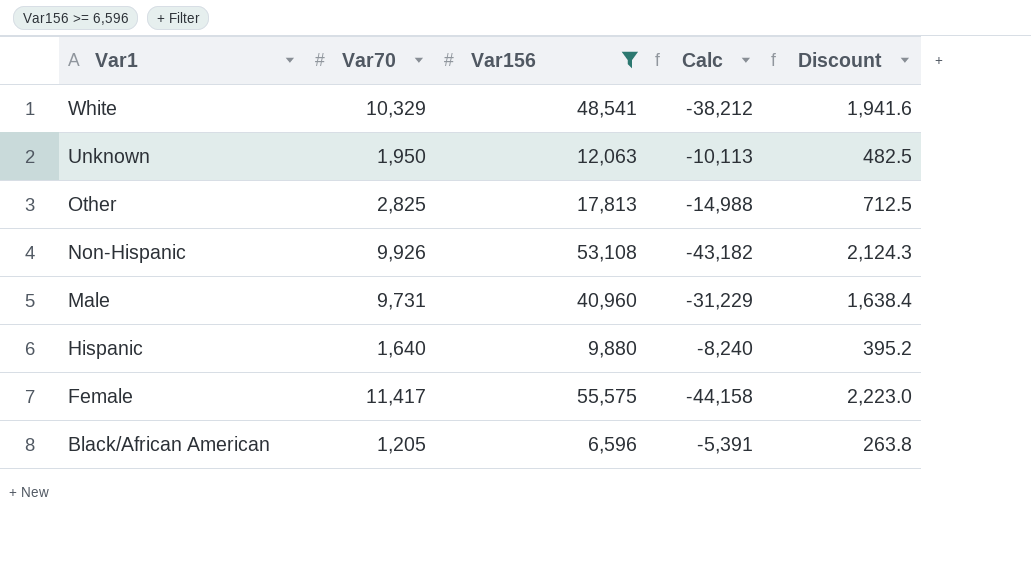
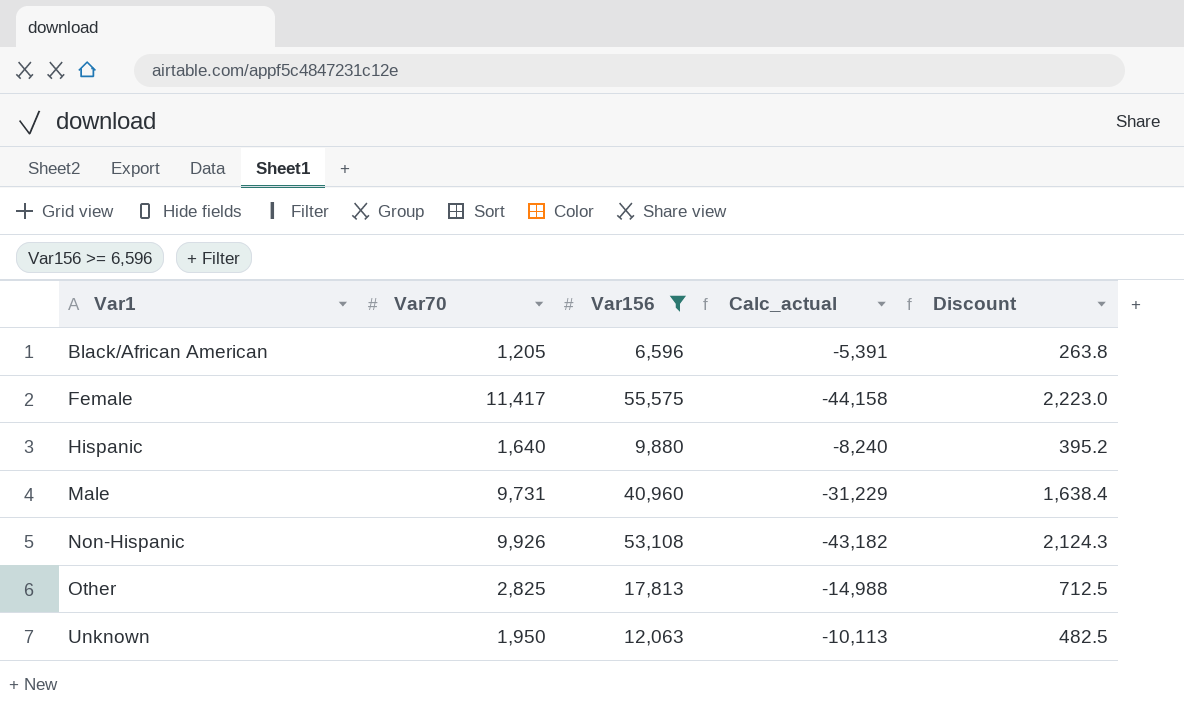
row order: Var1 descending -> Var1 ascending
column name: Calc -> Calc_actual
row White: 10,329 | 48,541 | -38,212 | 1,941.6 -> none

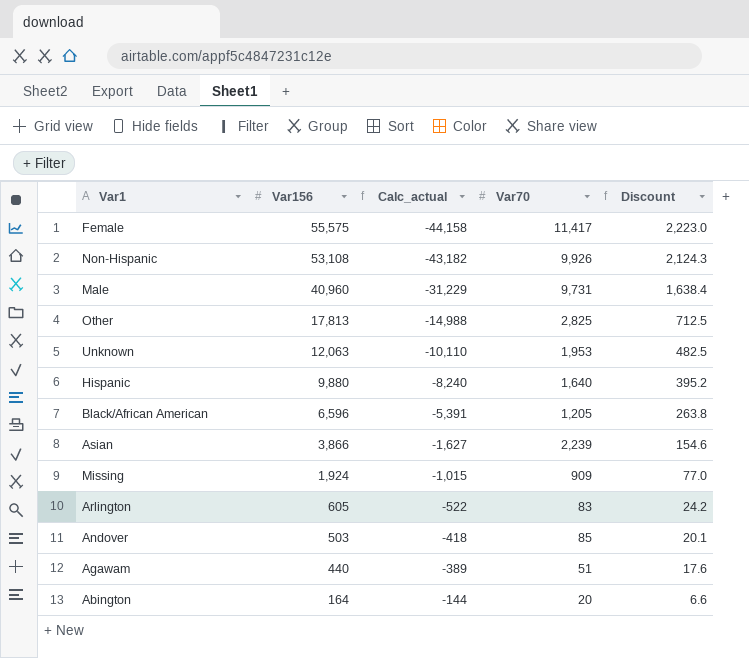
filter: Var156 >= 6,596 -> none
row order: Var1 ascending -> Var156 descending
column Var70 | position: 2 -> 4
Unknown | Calc_actual: -10,113 -> -10,110
Unknown | Var70: 1,950 -> 1,953

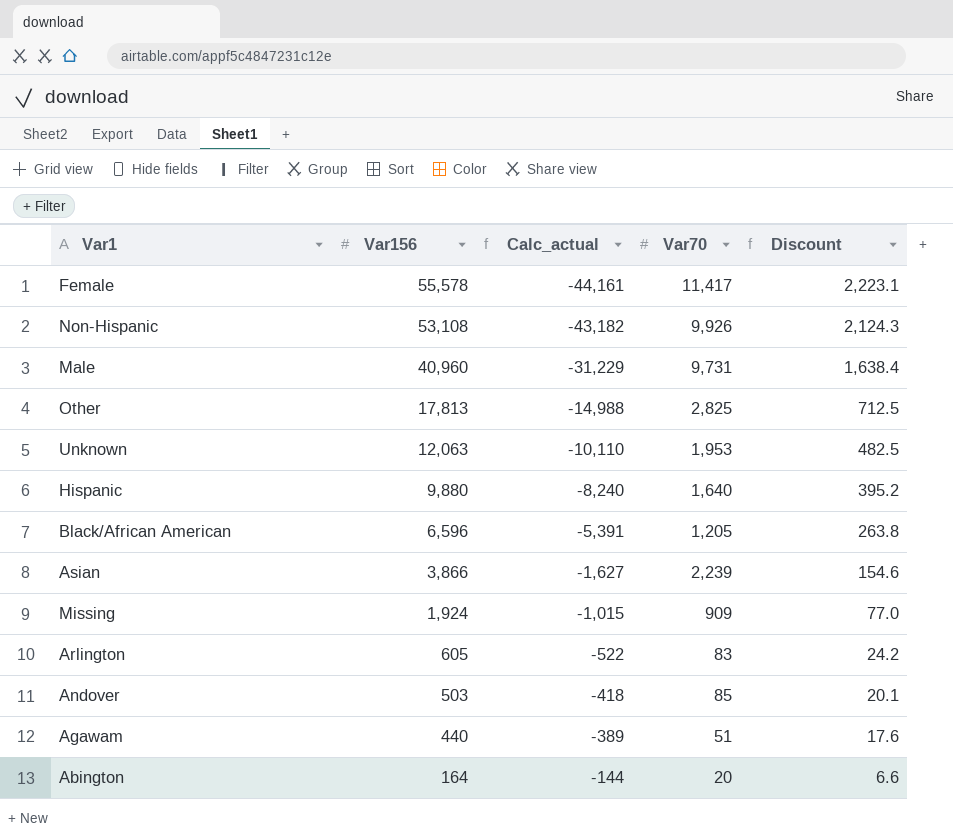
Female | Var156: 55,575 -> 55,578
Female | Calc_actual: -44,158 -> -44,161
Female | Discount: 2,223.0 -> 2,223.1

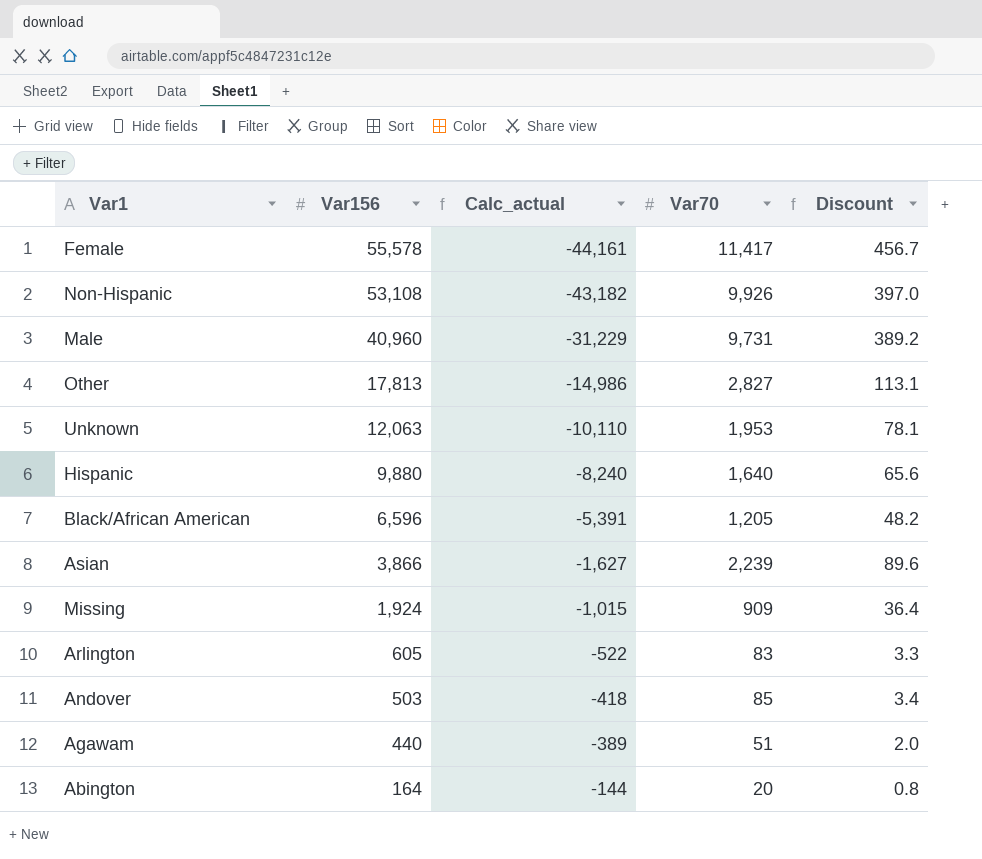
column Discount | formula: [Var156] * 0.04 -> [Var70] * 0.04
Other | Calc_actual: -14,988 -> -14,986
Other | Var70: 2,825 -> 2,827

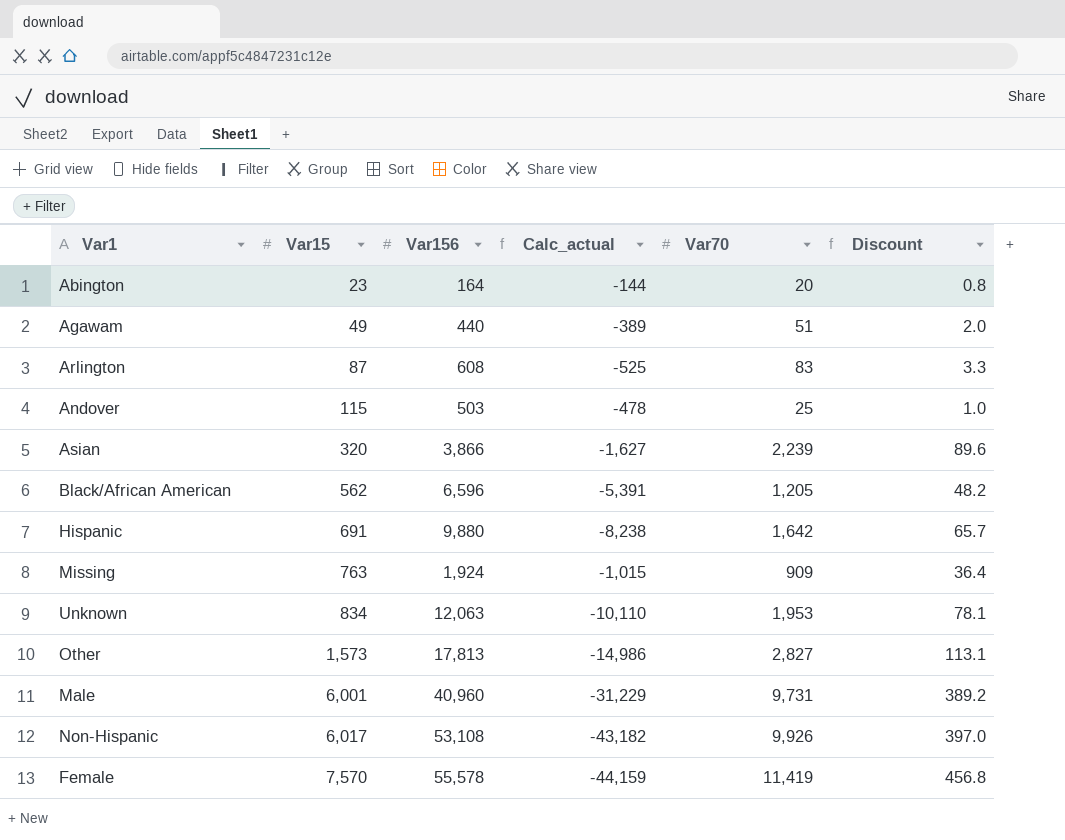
row order: Var156 descending -> Var15 ascending
column Var15 | position: none -> 2
Arlington | Var156: 605 -> 608
Arlington | Calc_actual: -522 -> -525
Andover | Calc_actual: -418 -> -478
Andover | Var70: 85 -> 25
Andover | Discount: 3.4 -> 1.0
Hispanic | Calc_actual: -8,240 -> -8,238
Hispanic | Var70: 1,640 -> 1,642
Hispanic | Discount: 65.6 -> 65.7
Female | Calc_actual: -44,161 -> -44,159
Female | Var70: 11,417 -> 11,419
Female | Discount: 456.7 -> 456.8

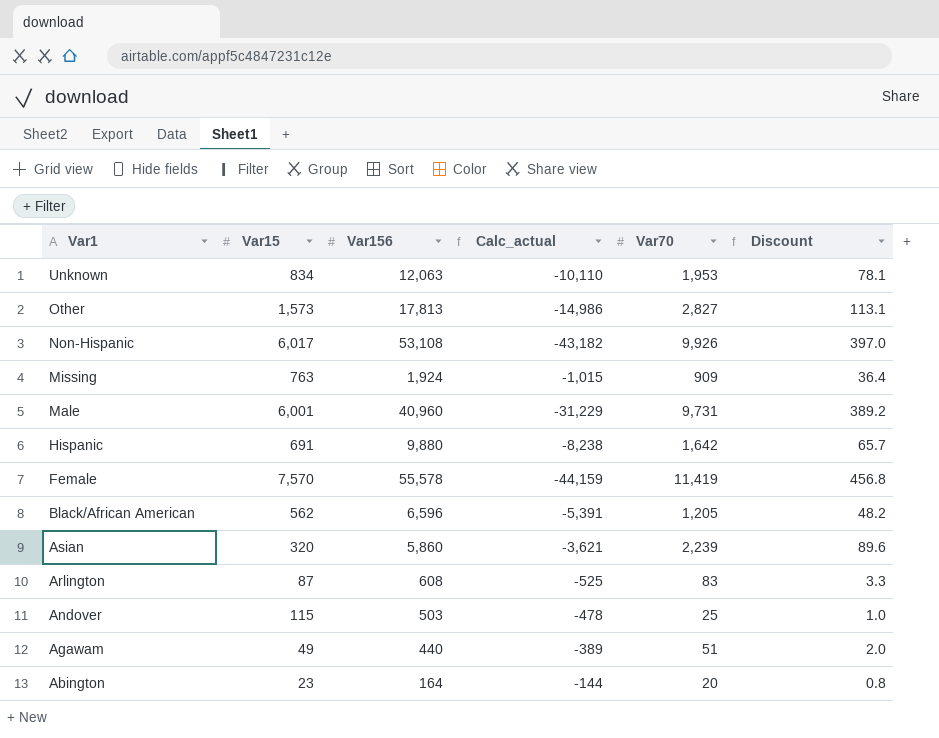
row order: Var15 ascending -> Var1 descending
Asian | Var156: 3,866 -> 5,860
Asian | Calc_actual: -1,627 -> -3,621

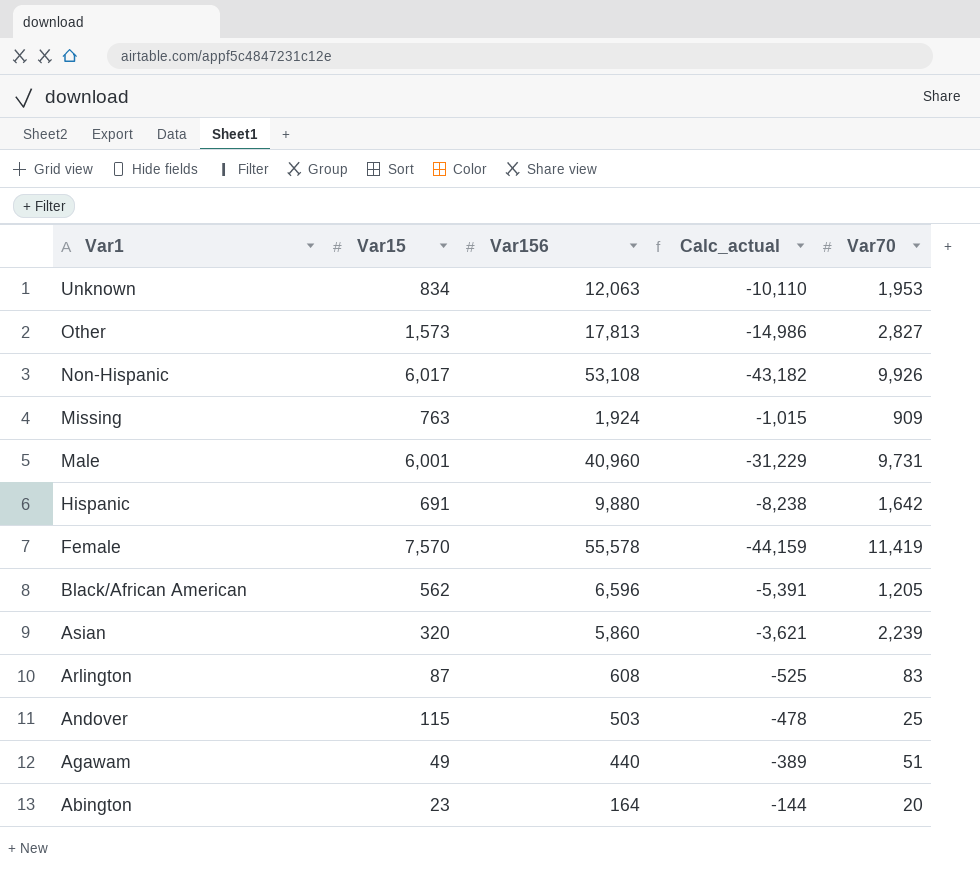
column Discount | formula: [Var70] * 0.04 -> none

